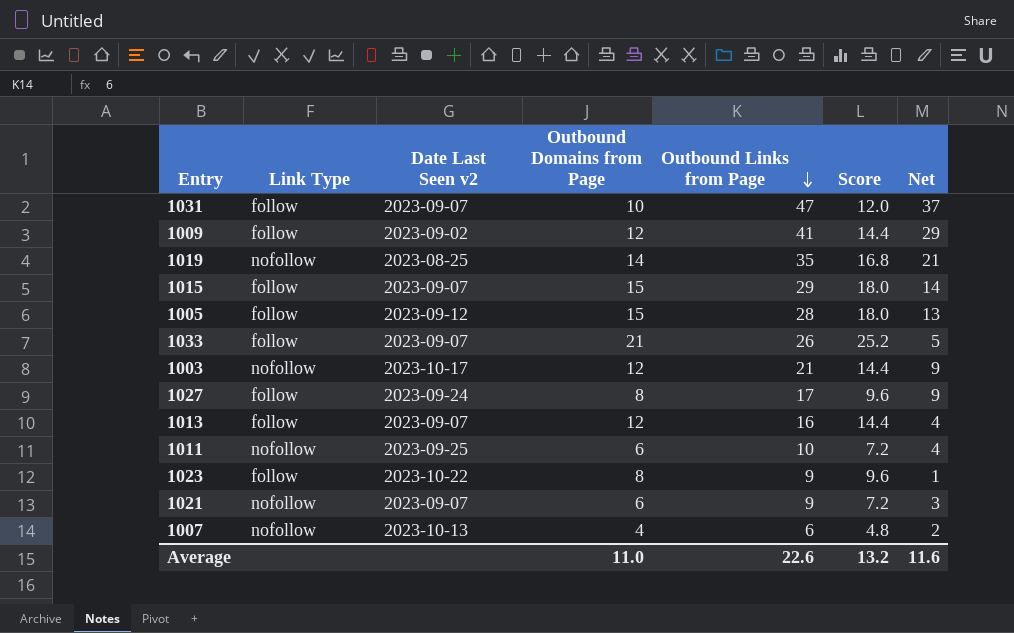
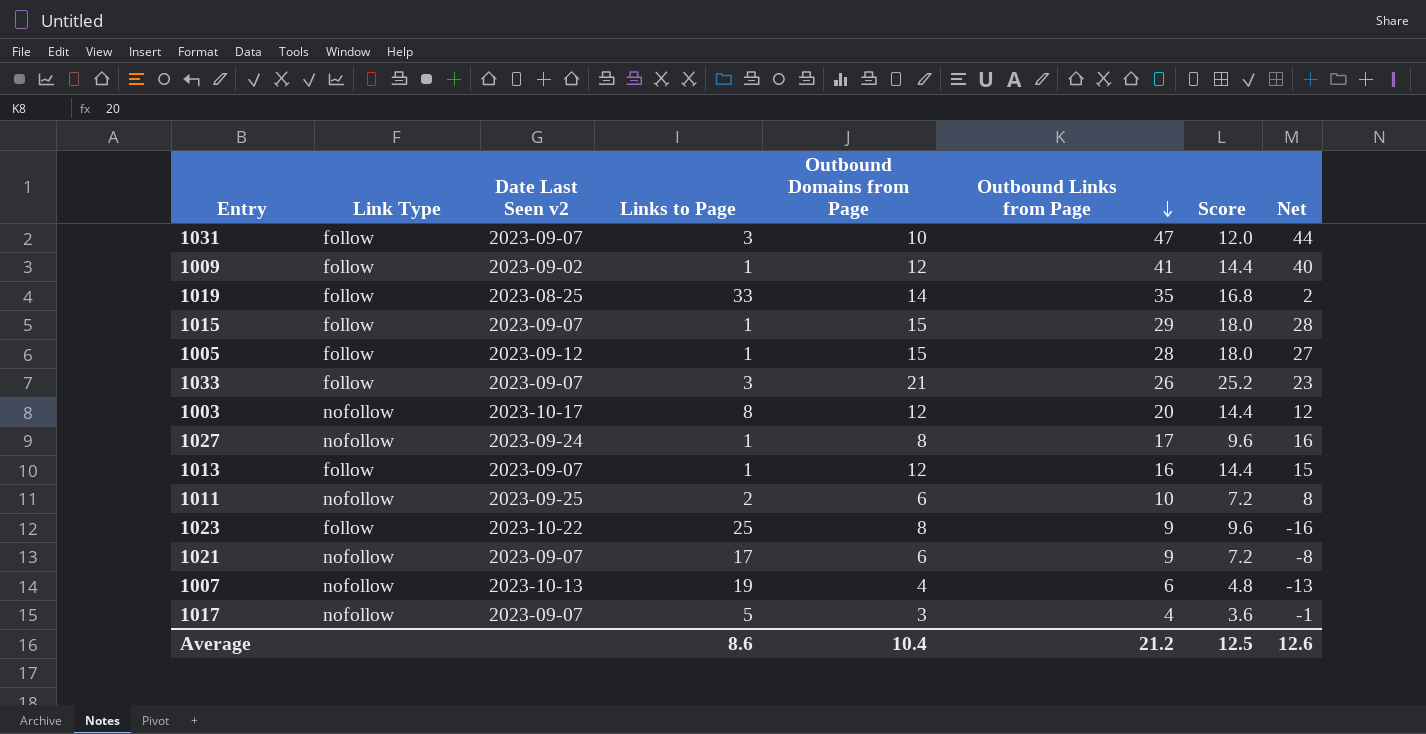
column Links to Page | position: none -> 4
column Net | formula: [Outbound Links from Page] - [Outbound Domains from Page] -> [Outbound Links from Page] - [Links to Page]
1019 | Link Type: nofollow -> follow
1003 | Outbound Links from Page: 21 -> 20
1027 | Link Type: follow -> nofollow
row 1017: none -> nofollow | 2023-09-07 | 5 | 3 | 4 | 3.6 | -1
Average | Outbound Domains from Page: 11.0 -> 10.4
Average | Outbound Links from Page: 22.6 -> 21.2
Average | Score: 13.2 -> 12.5
Average | Net: 11.6 -> 12.6

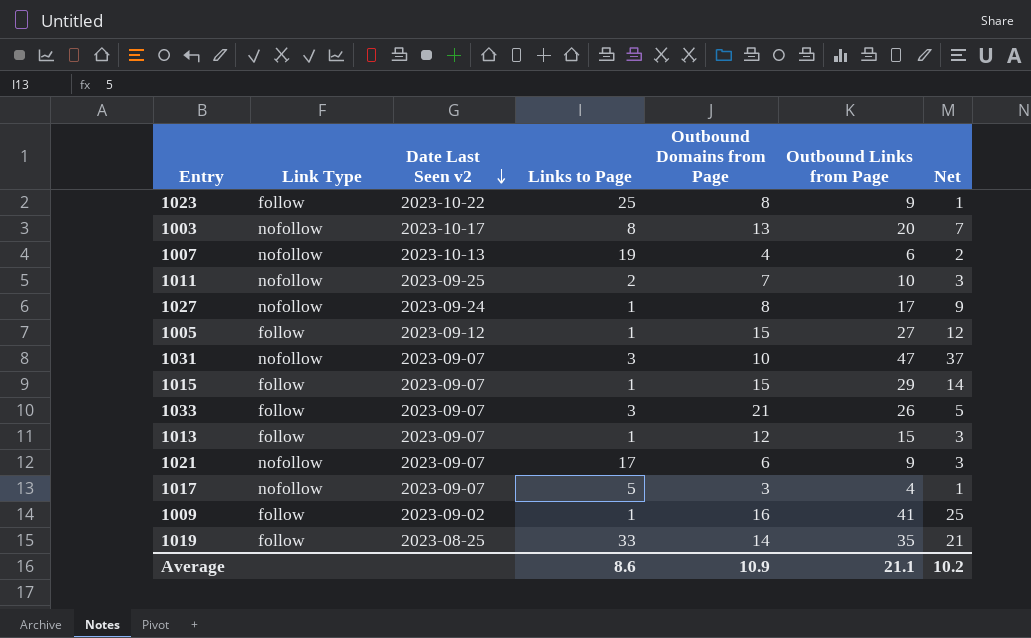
row order: Outbound Links from Page descending -> Date Last Seen v2 descending
column Score | formula: [Outbound Domains from Page] * 1.2 -> none
column Net | formula: [Outbound Links from Page] - [Links to Page] -> [Outbound Links from Page] - [Outbound Domains from Page]
1003 | Outbound Domains from Page: 12 -> 13
1011 | Outbound Domains from Page: 6 -> 7
1005 | Outbound Links from Page: 28 -> 27
1031 | Link Type: follow -> nofollow
1013 | Outbound Links from Page: 16 -> 15
1009 | Outbound Domains from Page: 12 -> 16
Average | Outbound Domains from Page: 10.4 -> 10.9
Average | Outbound Links from Page: 21.2 -> 21.1
Average | Net: 12.6 -> 10.2

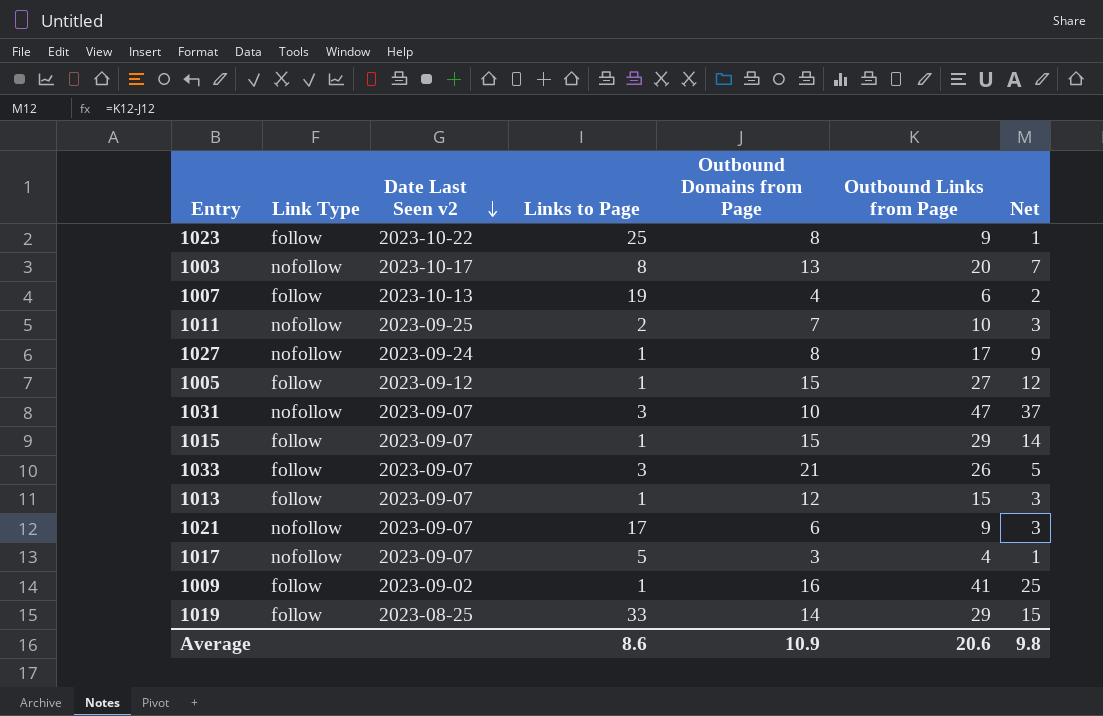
1007 | Link Type: nofollow -> follow
1019 | Outbound Links from Page: 35 -> 29
1019 | Net: 21 -> 15
Average | Outbound Links from Page: 21.1 -> 20.6
Average | Net: 10.2 -> 9.8

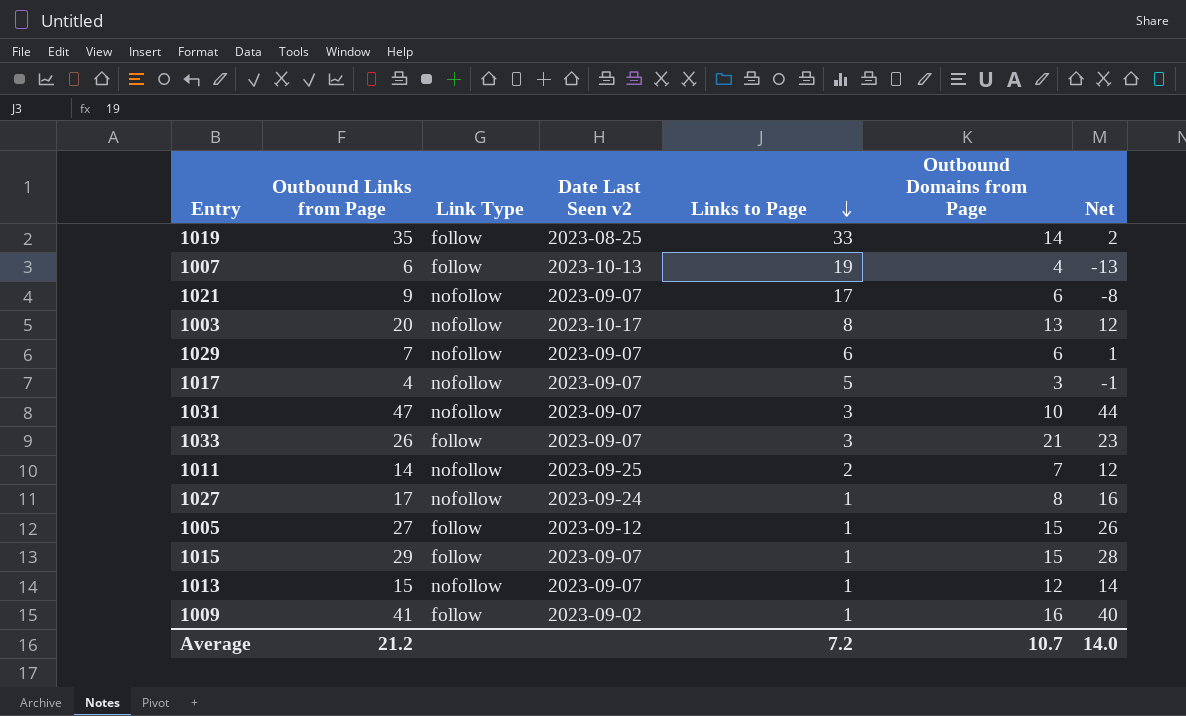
row order: Date Last Seen v2 descending -> Links to Page descending
column Outbound Links from Page | position: 6 -> 2
column Net | formula: [Outbound Links from Page] - [Outbound Domains from Page] -> [Outbound Links from Page] - [Links to Page]
row 1023: follow | 2023-10-22 | 25 | 8 | 9 | 1 -> none
1019 | Outbound Links from Page: 29 -> 35
row 1029: none -> 7 | nofollow | 2023-09-07 | 6 | 6 | 1
1011 | Outbound Links from Page: 10 -> 14
1013 | Link Type: follow -> nofollow
Average | Outbound Links from Page: 20.6 -> 21.2
Average | Links to Page: 8.6 -> 7.2
Average | Outbound Domains from Page: 10.9 -> 10.7
Average | Net: 9.8 -> 14.0

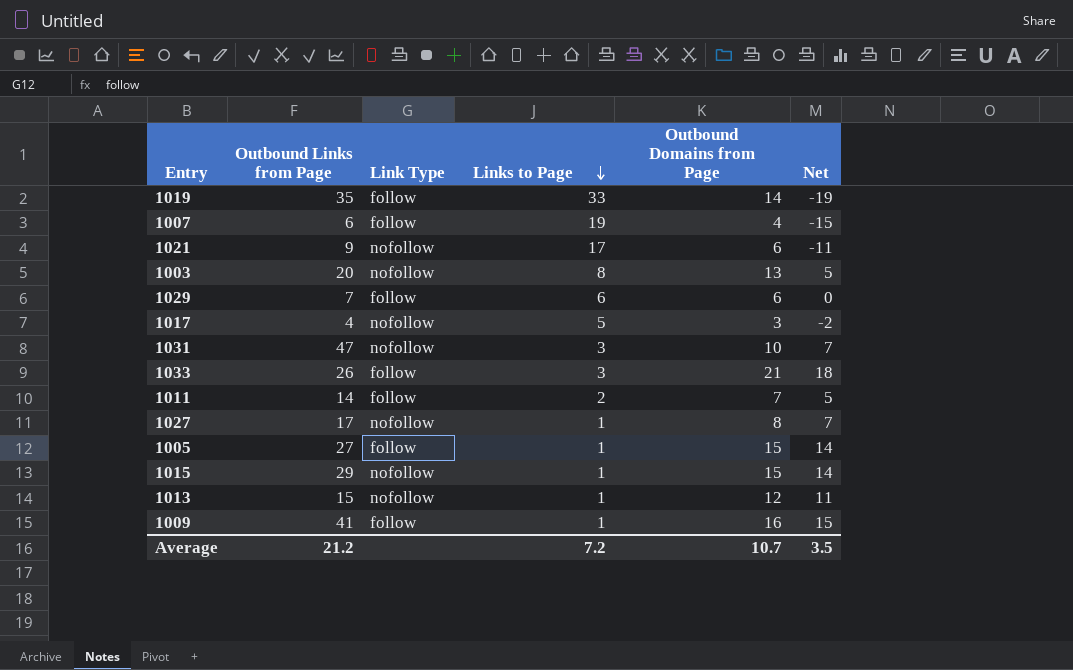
column Date Last Seen v2 | position: 4 -> none
column Net | formula: [Outbound Links from Page] - [Links to Page] -> [Outbound Domains from Page] - [Links to Page]
1029 | Link Type: nofollow -> follow
1011 | Link Type: nofollow -> follow
1015 | Link Type: follow -> nofollow
Average | Net: 14.0 -> 3.5

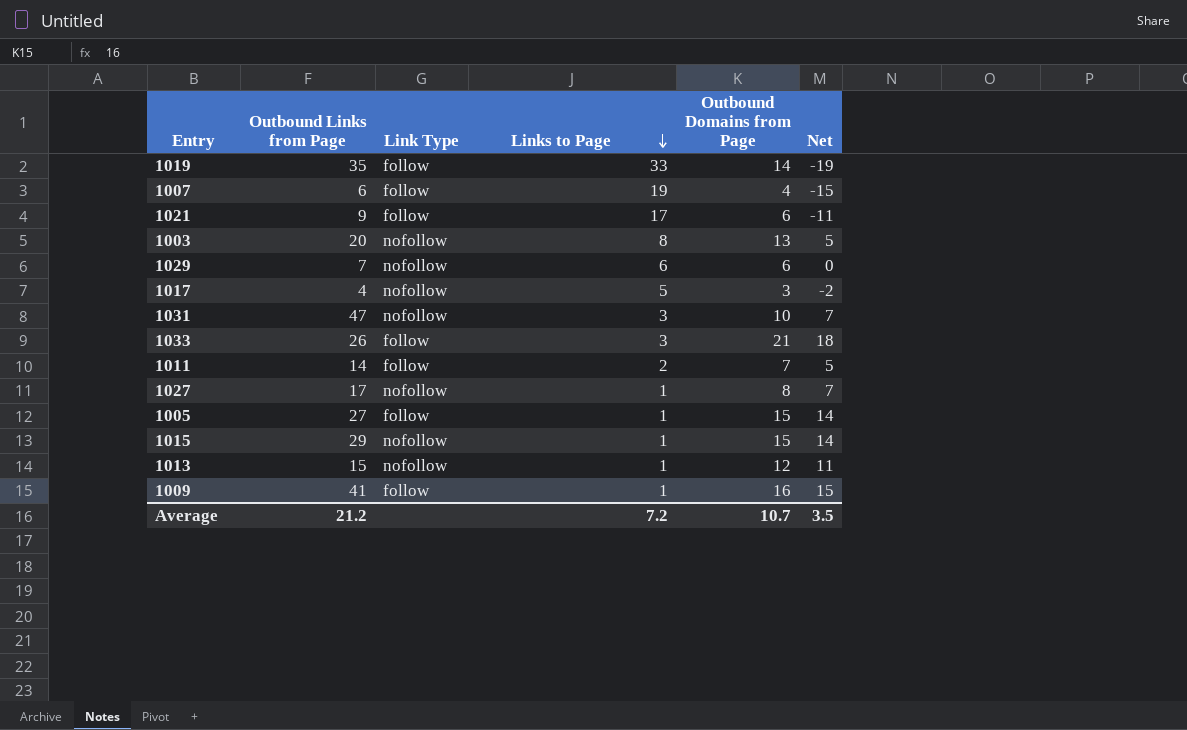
1021 | Link Type: nofollow -> follow
1029 | Link Type: follow -> nofollow

